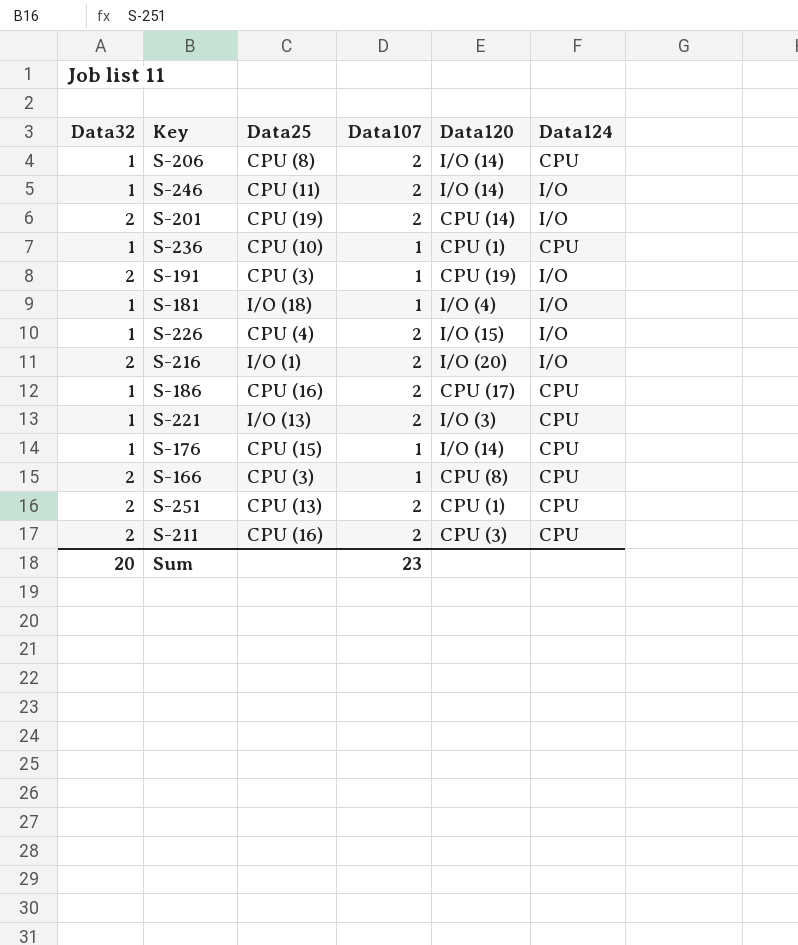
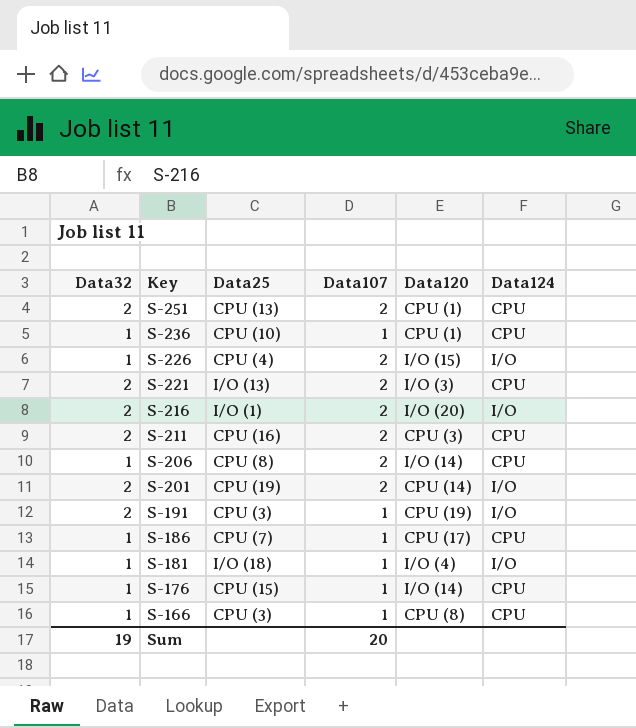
row order: none -> Key descending
row S-246: 1 | CPU (11) | 2 | I/O (14) | I/O -> none
S-221 | Data32: 1 -> 2
S-186 | Data25: CPU (16) -> CPU (7)
S-186 | Data107: 2 -> 1
S-166 | Data32: 2 -> 1
Sum | Data32: 20 -> 19
Sum | Data107: 23 -> 20

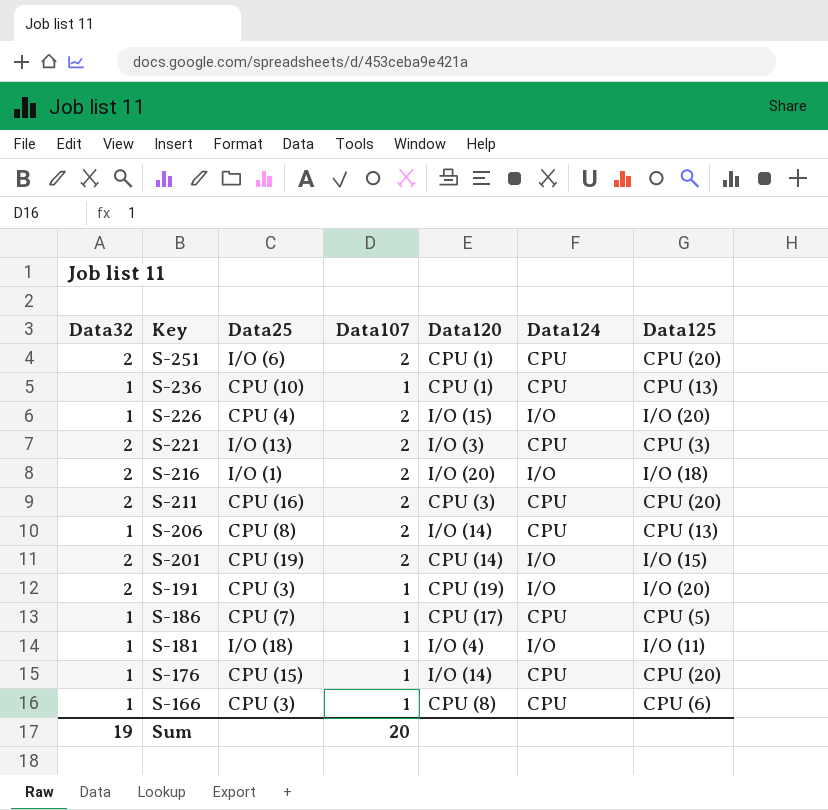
column Data125 | position: none -> 7
S-251 | Data25: CPU (13) -> I/O (6)

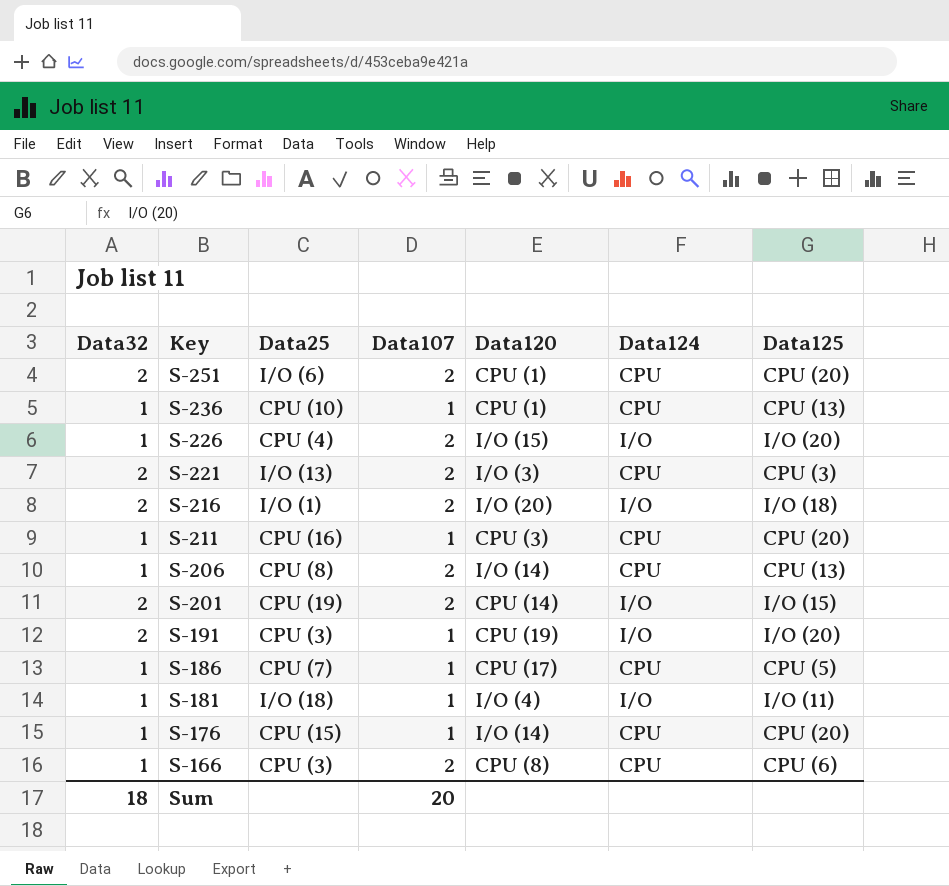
S-211 | Data32: 2 -> 1
S-211 | Data107: 2 -> 1
S-166 | Data107: 1 -> 2
Sum | Data32: 19 -> 18

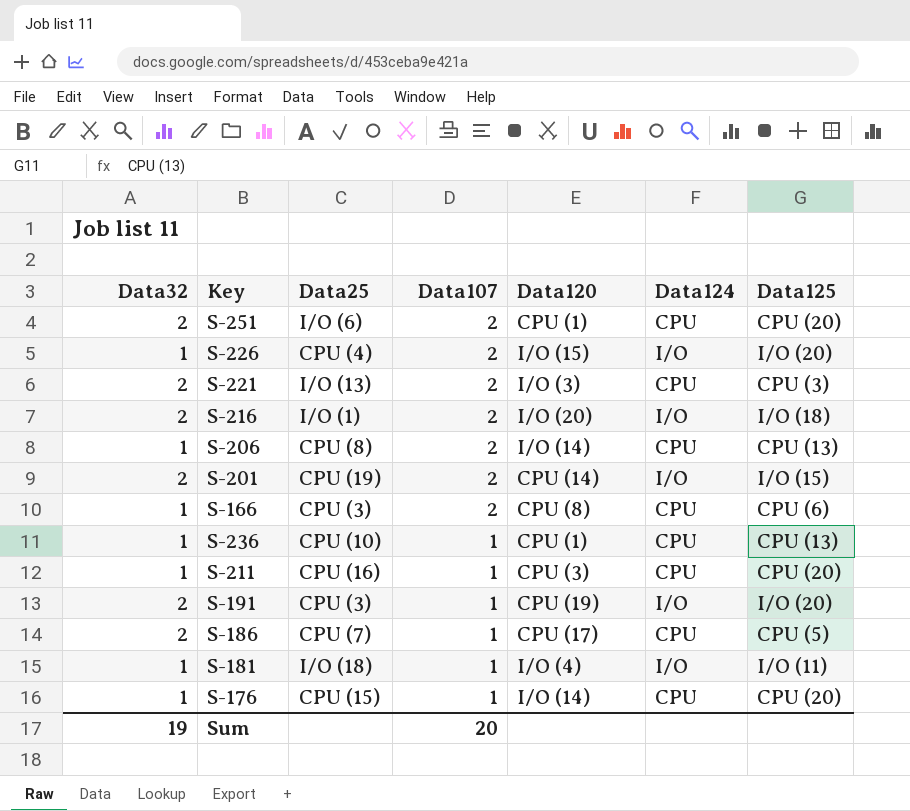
row order: Key descending -> Data107 descending
S-186 | Data32: 1 -> 2
Sum | Data32: 18 -> 19

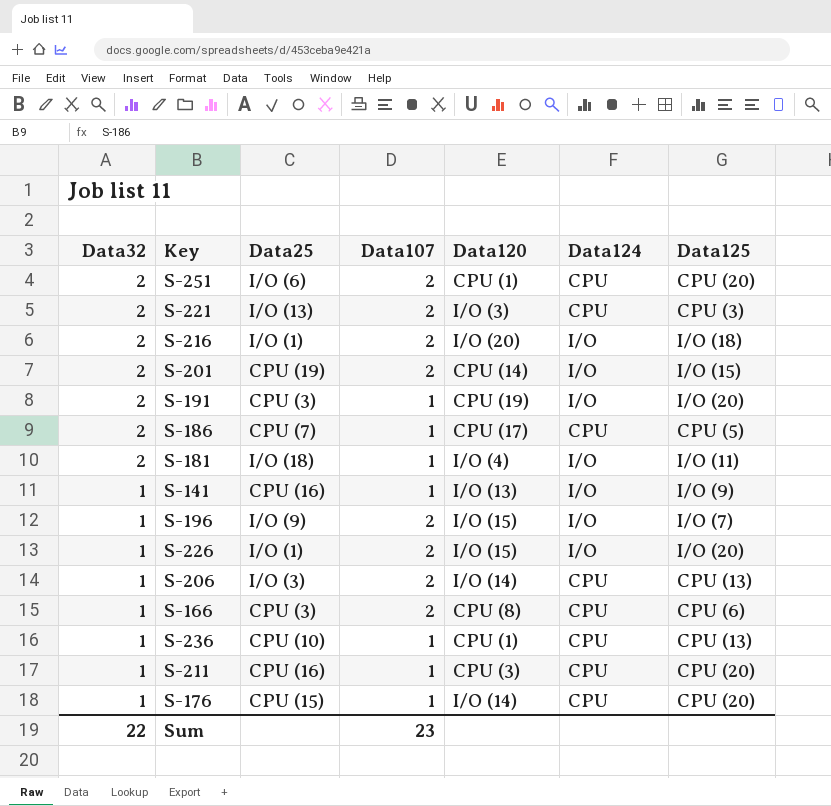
row order: Data107 descending -> Data32 descending
S-181 | Data32: 1 -> 2
row S-141: none -> 1 | CPU (16) | 1 | I/O (13) | I/O | I/O (9)
row S-196: none -> 1 | I/O (9) | 2 | I/O (15) | I/O | I/O (7)
S-226 | Data25: CPU (4) -> I/O (1)
S-206 | Data25: CPU (8) -> I/O (3)
Sum | Data32: 19 -> 22
Sum | Data107: 20 -> 23

